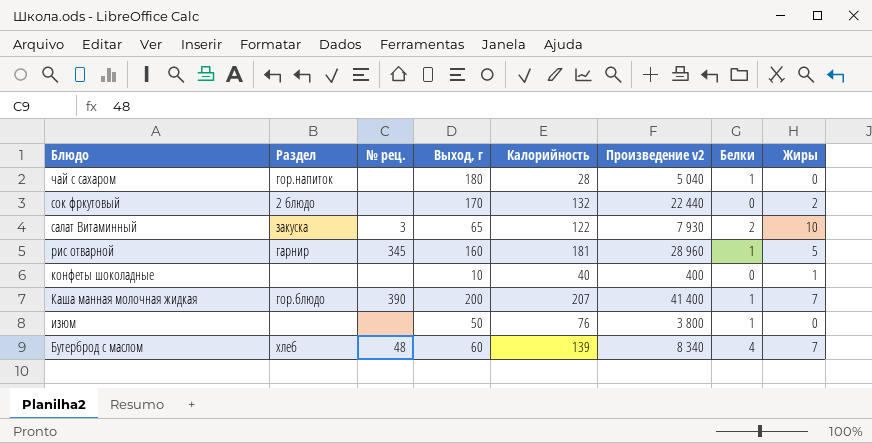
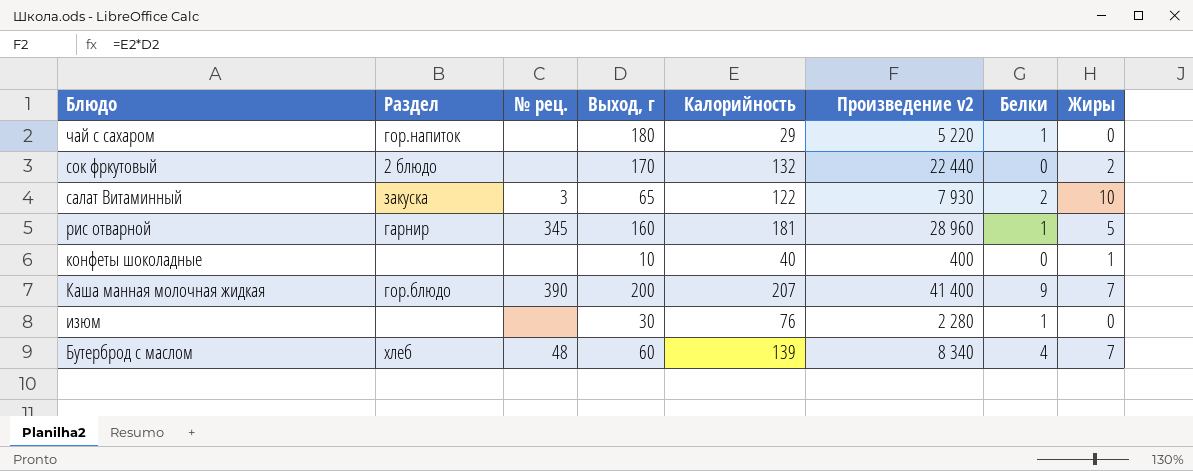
чай с сахаром | Калорийность: 28 -> 29
чай с сахаром | Произведение v2: 5 040 -> 5 220
Каша манная молочная жидкая | Белки: 1 -> 9
изюм | Выход, г: 50 -> 30
изюм | Произведение v2: 3 800 -> 2 280

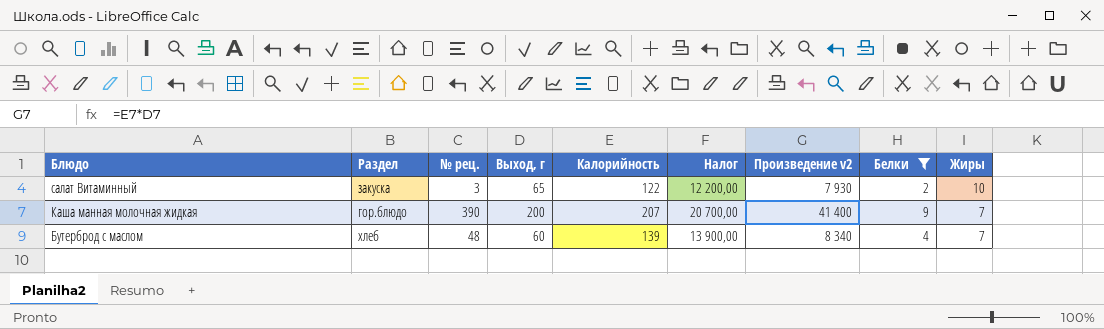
filter: none -> Белки >= 2
column Налог | formula: none -> [Калорийность] * 100

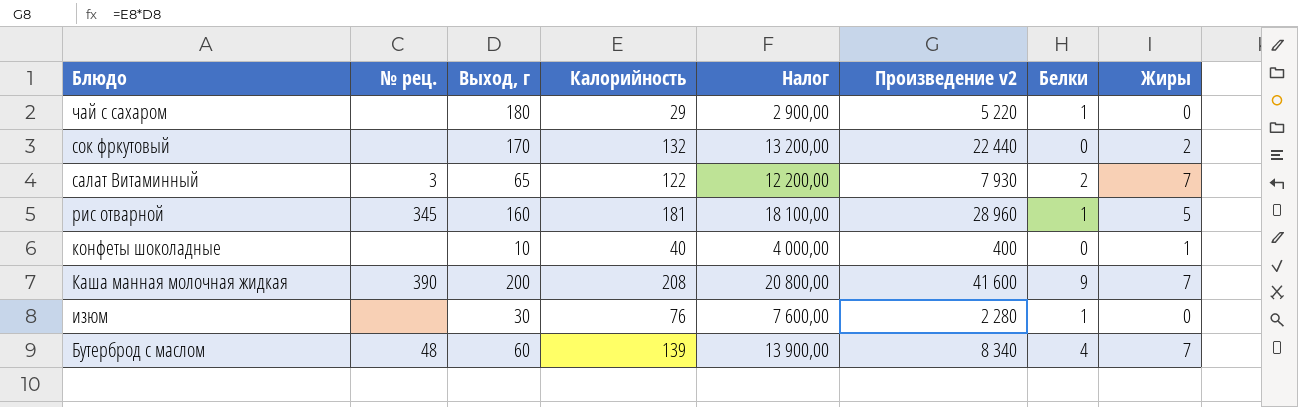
filter: Белки >= 2 -> none
column Раздел | position: 2 -> none
салат Витаминный | Жиры: 10 -> 7
Каша манная молочная жидкая | Калорийность: 207 -> 208
Каша манная молочная жидкая | Налог: 20 700,00 -> 20 800,00
Каша манная молочная жидкая | Произведение v2: 41 400 -> 41 600

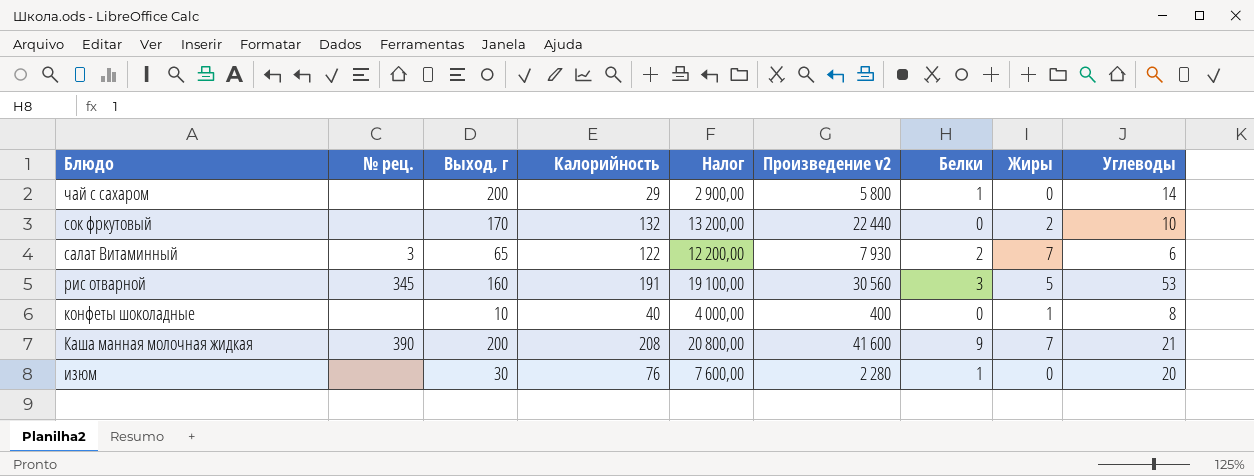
column Углеводы | position: none -> 9
row Бутерброд с маслом: 48 | 60 | 139 | 13 900,00 | 8 340 | 4 | 7 -> none
чай с сахаром | Выход, г: 180 -> 200
чай с сахаром | Произведение v2: 5 220 -> 5 800
рис отварной | Калорийность: 181 -> 191
рис отварной | Налог: 18 100,00 -> 19 100,00
рис отварной | Произведение v2: 28 960 -> 30 560
рис отварной | Белки: 1 -> 3

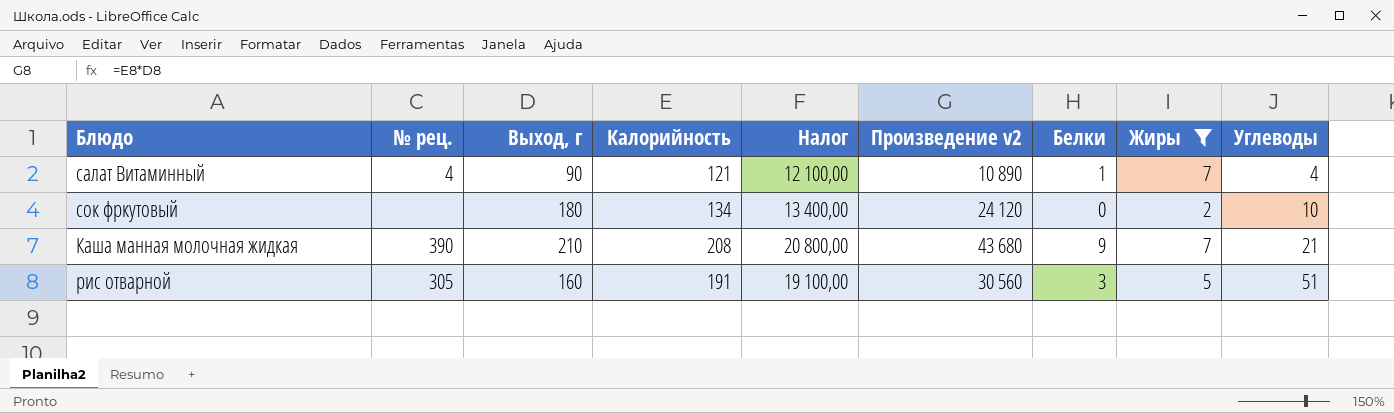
filter: none -> Жиры >= 2
row order: Блюдо descending -> Углеводы ascending
салат Витаминный | № рец.: 3 -> 4
салат Витаминный | Выход, г: 65 -> 90
салат Витаминный | Калорийность: 122 -> 121
салат Витаминный | Налог: 12 200,00 -> 12 100,00
салат Витаминный | Произведение v2: 7 930 -> 10 890
салат Витаминный | Белки: 2 -> 1
салат Витаминный | Углеводы: 6 -> 4
сок фркутовый | Выход, г: 170 -> 180
сок фркутовый | Калорийность: 132 -> 134
сок фркутовый | Налог: 13 200,00 -> 13 400,00
сок фркутовый | Произведение v2: 22 440 -> 24 120
Каша манная молочная жидкая | Выход, г: 200 -> 210
Каша манная молочная жидкая | Произведение v2: 41 600 -> 43 680
рис отварной | № рец.: 345 -> 305
рис отварной | Углеводы: 53 -> 51

